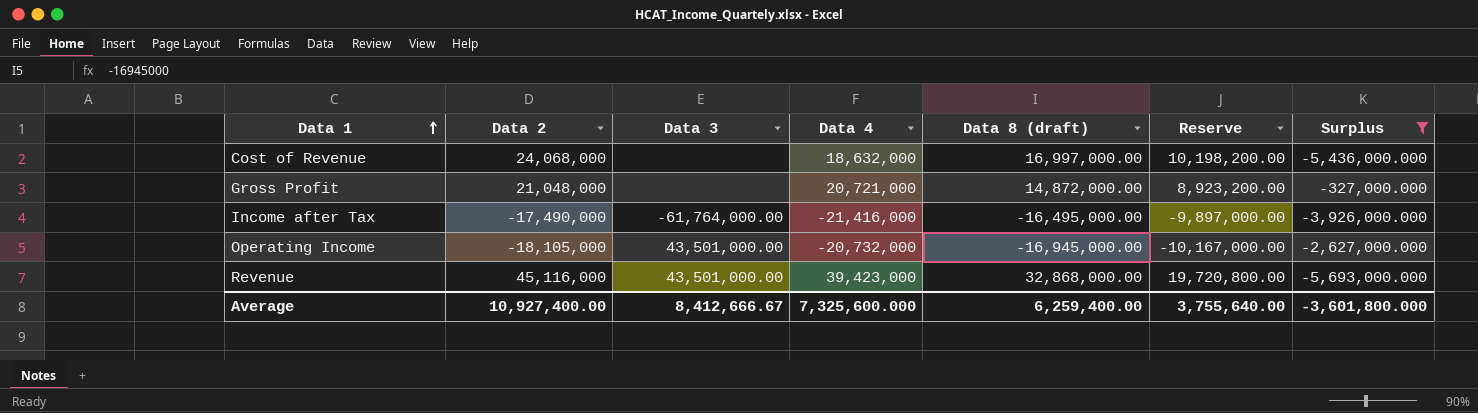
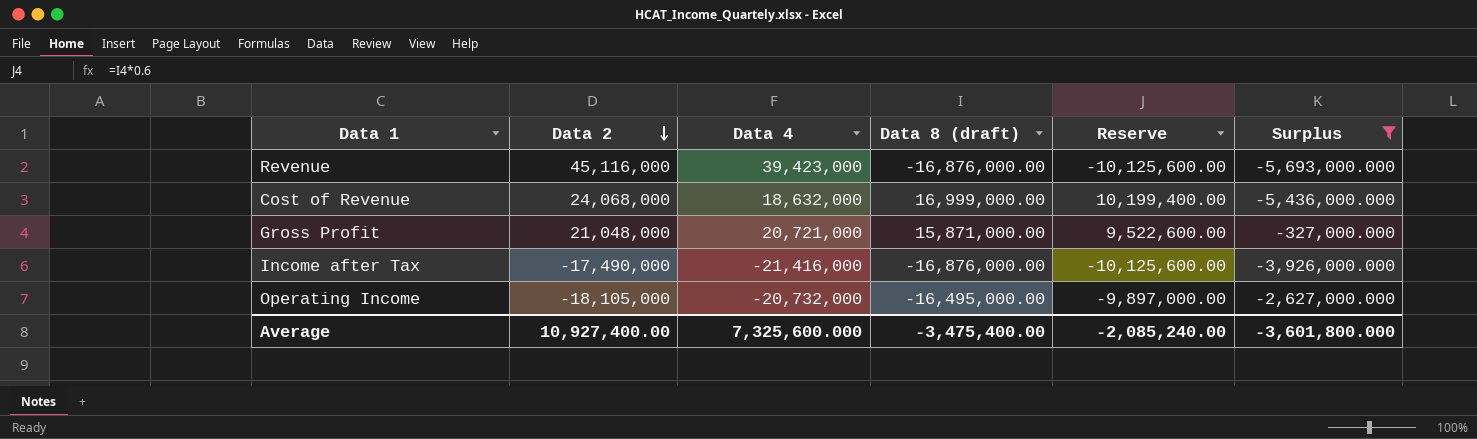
row order: Data 1 ascending -> Data 2 descending
column Data 3 | position: 3 -> none
Revenue | Data 8 (draft): 32,868,000.00 -> -16,876,000.00
Revenue | Reserve: 19,720,800.00 -> -10,125,600.00
Cost of Revenue | Data 8 (draft): 16,997,000.00 -> 16,999,000.00
Cost of Revenue | Reserve: 10,198,200.00 -> 10,199,400.00
Gross Profit | Data 8 (draft): 14,872,000.00 -> 15,871,000.00
Gross Profit | Reserve: 8,923,200.00 -> 9,522,600.00
Income after Tax | Data 8 (draft): -16,495,000.00 -> -16,876,000.00
Income after Tax | Reserve: -9,897,000.00 -> -10,125,600.00
Operating Income | Data 8 (draft): -16,945,000.00 -> -16,495,000.00
Operating Income | Reserve: -10,167,000.00 -> -9,897,000.00
Average | Data 8 (draft): 6,259,400.00 -> -3,475,400.00
Average | Reserve: 3,755,640.00 -> -2,085,240.00

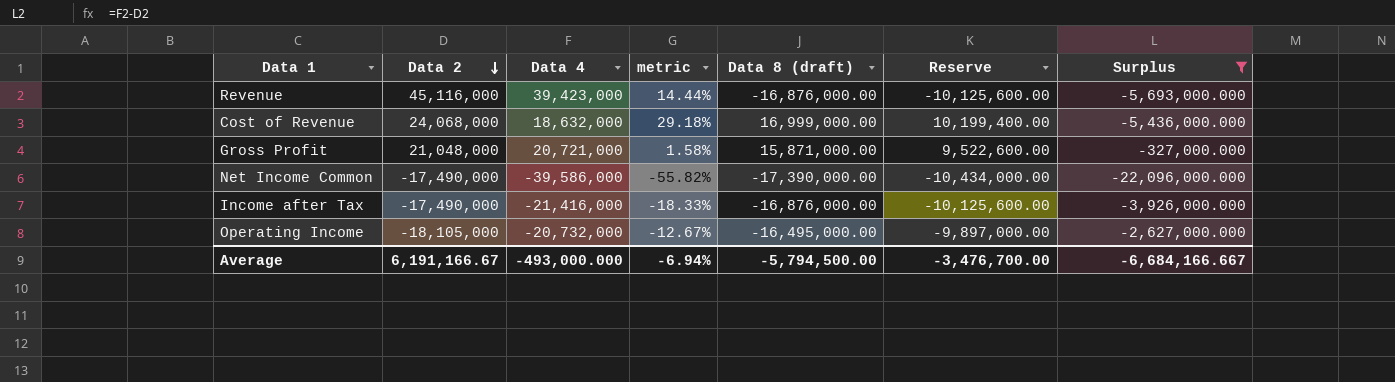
column metric | formula: none -> ([Data 2] - [Data 4]) / [Data 4]
row Net Income Common: none -> -17,490,000 | -39,586,000 | -55.82% | -17,390,000.00 | -10,434,000.00 | -22,096,000.000
Average | Data 2: 10,927,400.00 -> 6,191,166.67
Average | Data 4: 7,325,600.000 -> -493,000.000
Average | Data 8 (draft): -3,475,400.00 -> -5,794,500.00
Average | Reserve: -2,085,240.00 -> -3,476,700.00
Average | Surplus: -3,601,800.000 -> -6,684,166.667

